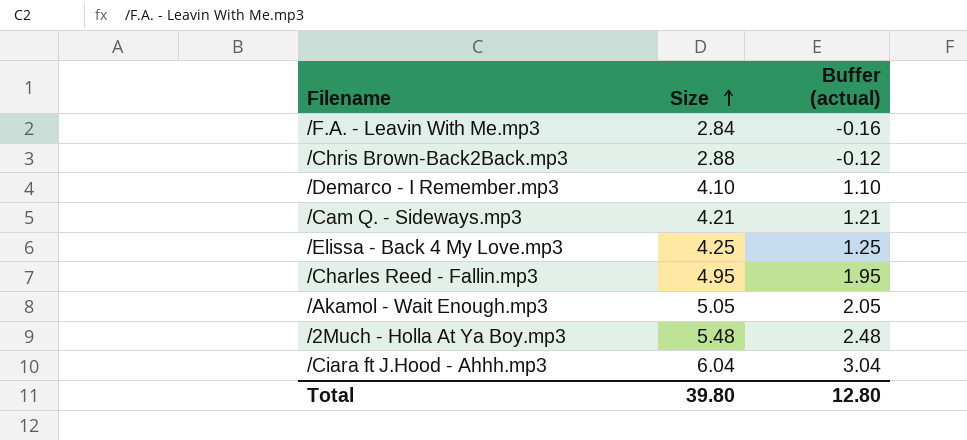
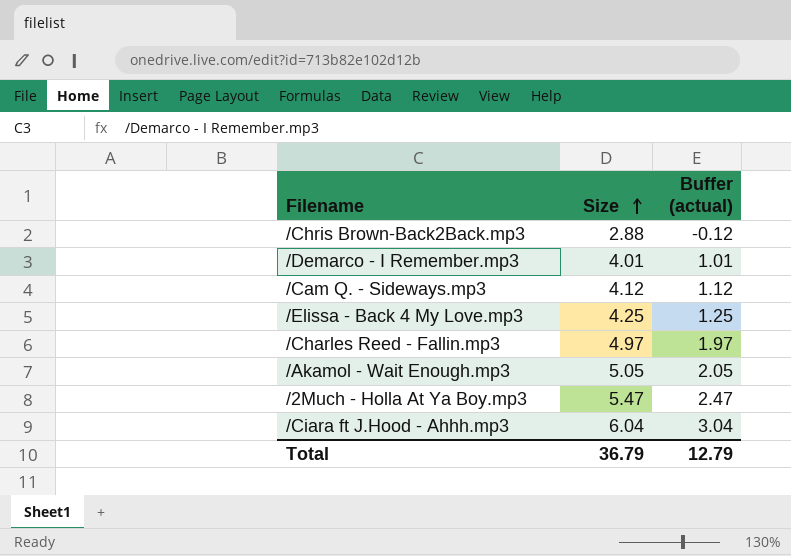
row /F.A. - Leavin With Me.mp3: 2.84 | -0.16 -> none
/Demarco - I Remember.mp3 | Size: 4.10 -> 4.01
/Demarco - I Remember.mp3 | Buffer (actual): 1.10 -> 1.01
/Cam Q. - Sideways.mp3 | Size: 4.21 -> 4.12
/Cam Q. - Sideways.mp3 | Buffer (actual): 1.21 -> 1.12
/Charles Reed - Fallin.mp3 | Size: 4.95 -> 4.97
/Charles Reed - Fallin.mp3 | Buffer (actual): 1.95 -> 1.97
/2Much - Holla At Ya Boy.mp3 | Size: 5.48 -> 5.47
/2Much - Holla At Ya Boy.mp3 | Buffer (actual): 2.48 -> 2.47
Total | Size: 39.80 -> 36.79
Total | Buffer (actual): 12.80 -> 12.79

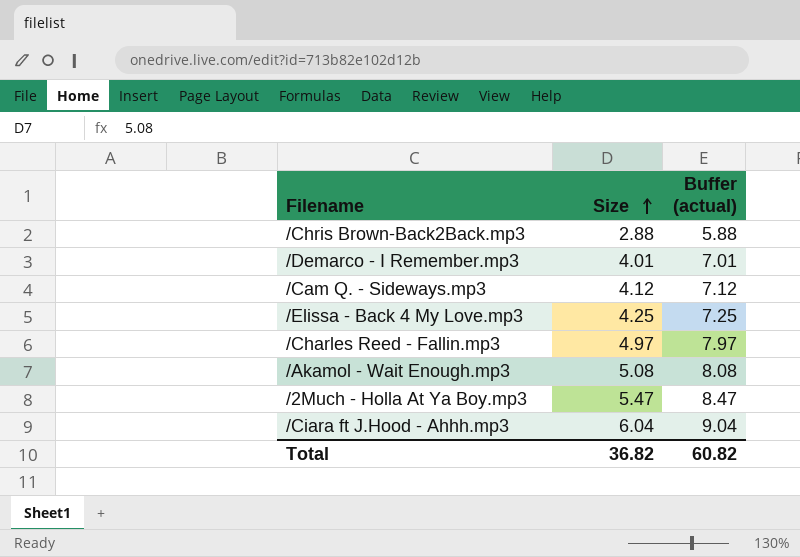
column Buffer (actual) | formula: [Size] - 3 -> [Size] + 3
/Akamol - Wait Enough.mp3 | Size: 5.05 -> 5.08
Total | Size: 36.79 -> 36.82
Total | Buffer (actual): 12.79 -> 60.82

